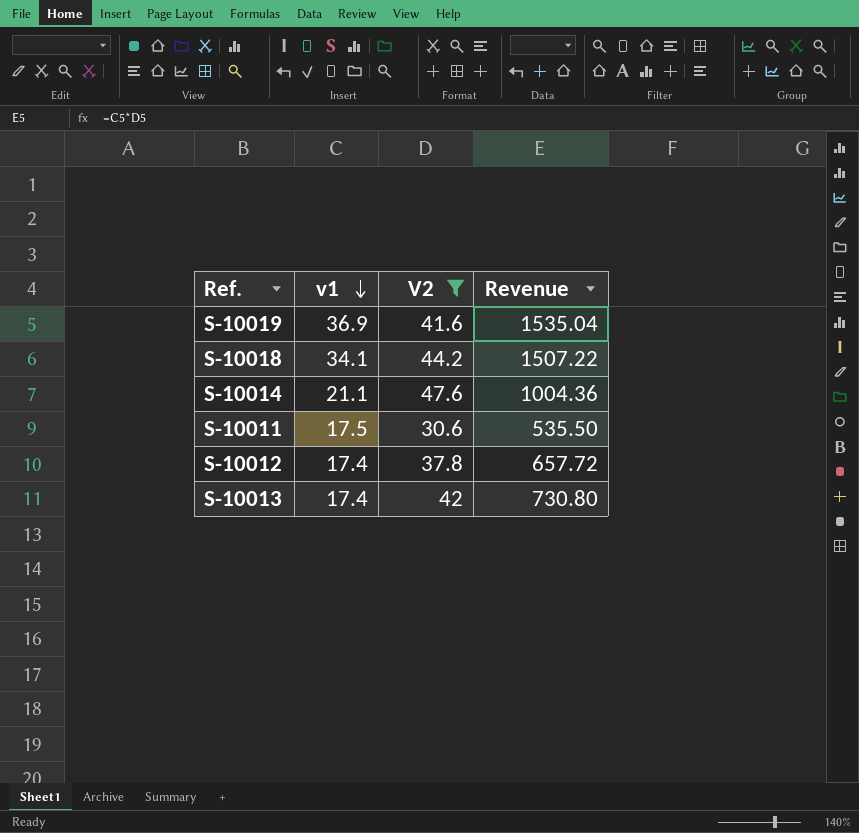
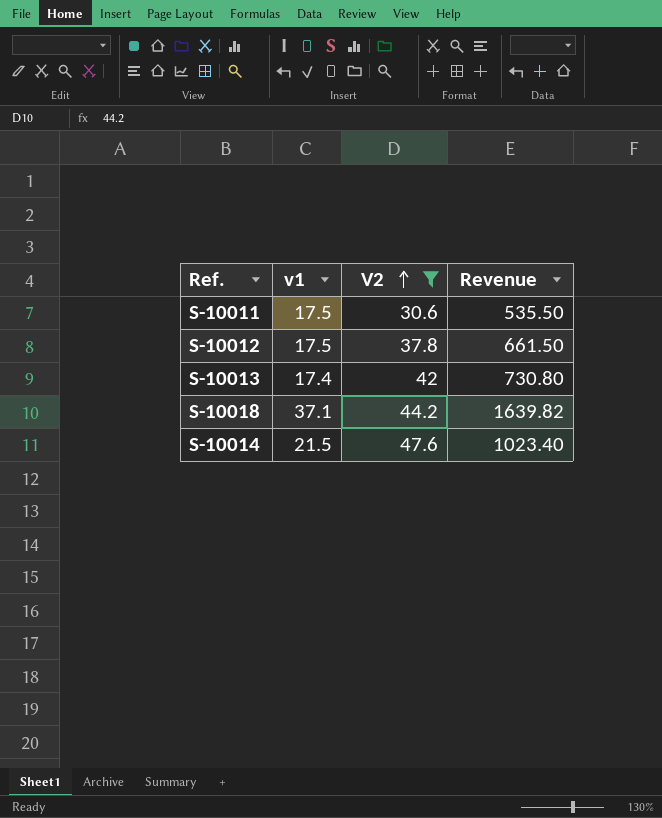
row order: v1 descending -> V2 ascending
row S-10019: 36.9 | 41.6 | 1535.04 -> none
S-10012 | v1: 17.4 -> 17.5
S-10012 | Revenue: 657.72 -> 661.50
S-10018 | v1: 34.1 -> 37.1
S-10018 | Revenue: 1507.22 -> 1639.82
S-10014 | v1: 21.1 -> 21.5
S-10014 | Revenue: 1004.36 -> 1023.40

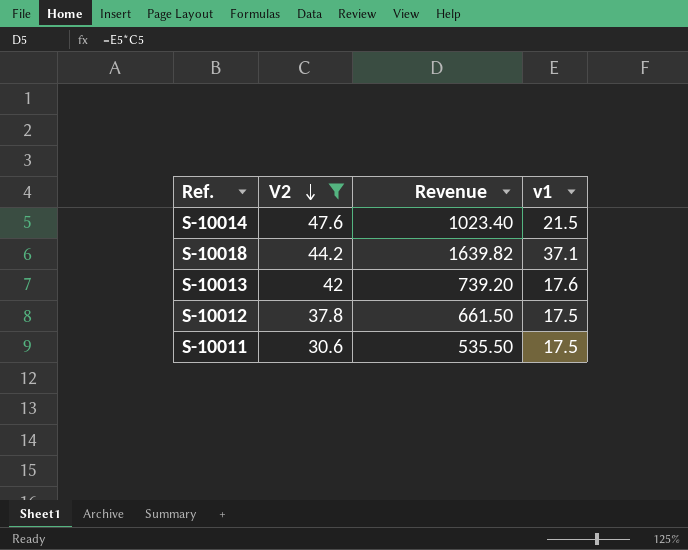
row order: V2 ascending -> V2 descending
column v1 | position: 2 -> 4
S-10013 | Revenue: 730.80 -> 739.20
S-10013 | v1: 17.4 -> 17.6

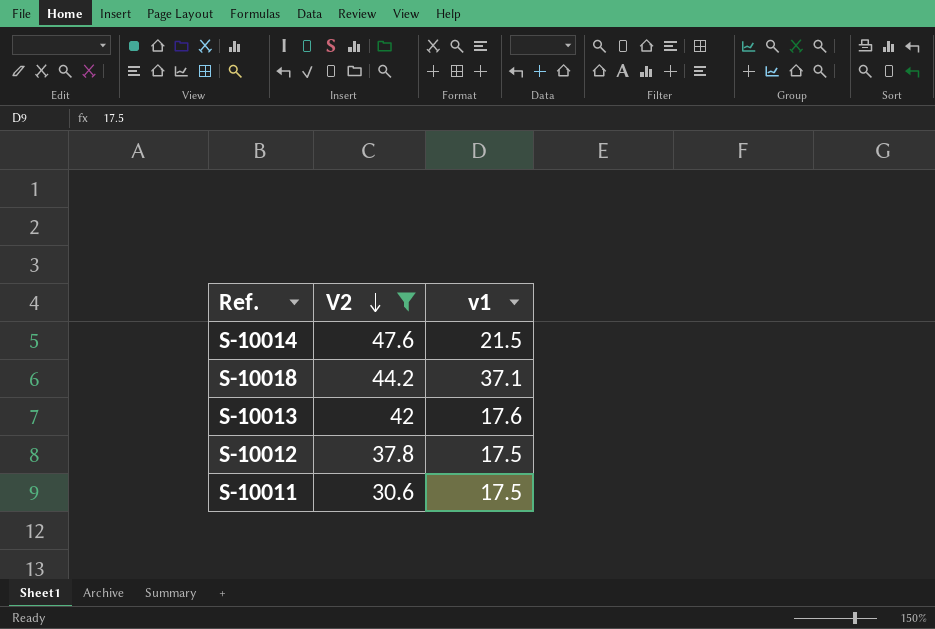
column Revenue | formula: [V2] * [v1] -> none

